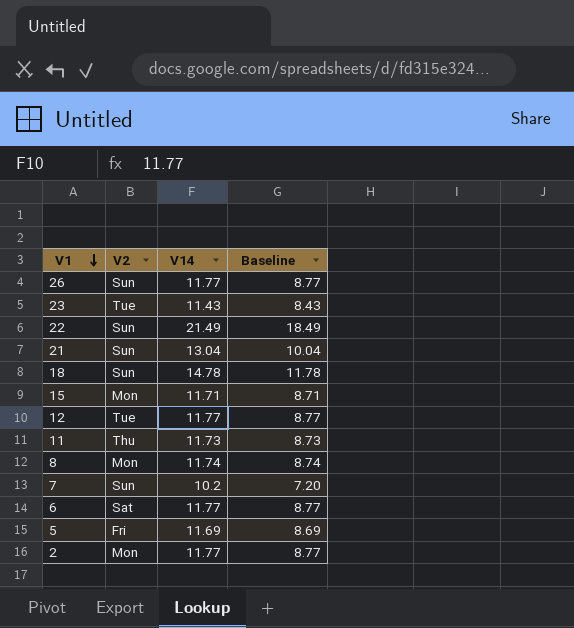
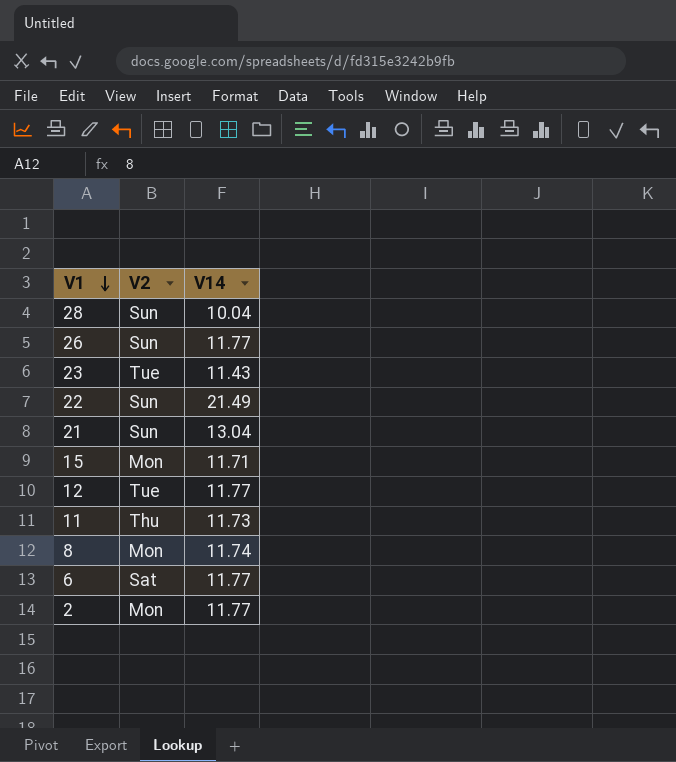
column Baseline | formula: [V14] - 3 -> none
row 18: Sun | 14.78 | 11.78 -> none
row 7: Sun | 10.2 | 7.20 -> none
row 5: Fri | 11.69 | 8.69 -> none
row 28: none -> Sun | 10.04

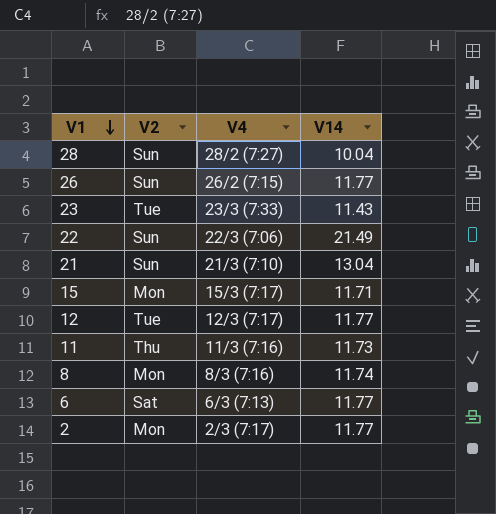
column V4 | position: none -> 3

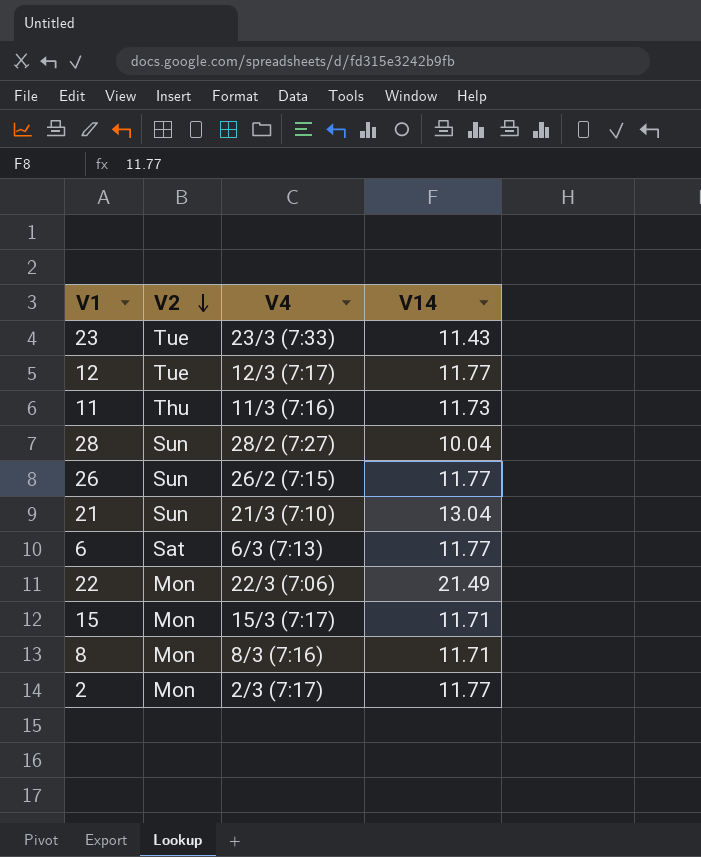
row order: V1 descending -> V2 descending
22 | V2: Sun -> Mon
8 | V14: 11.74 -> 11.71

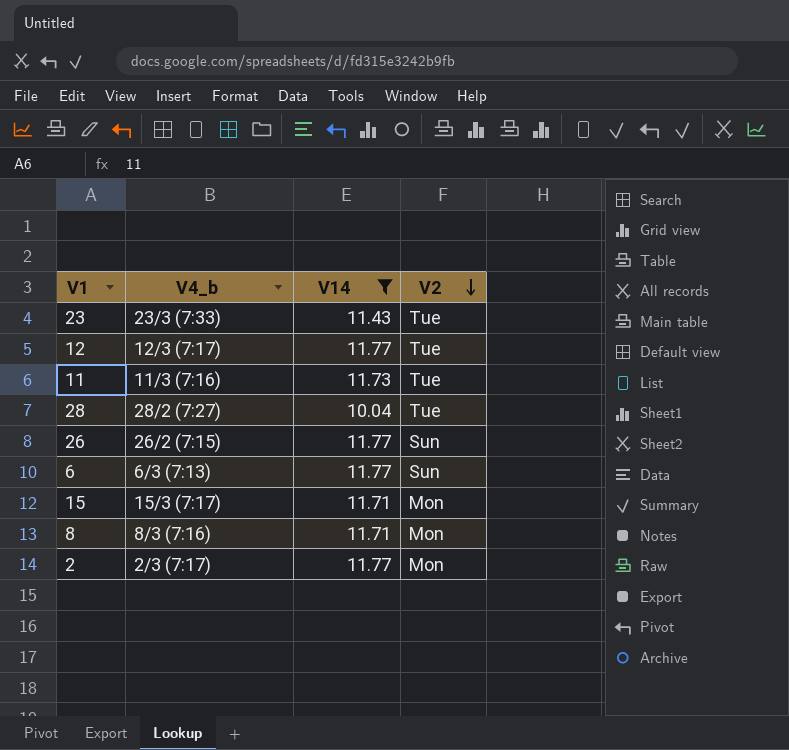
filter: none -> V14 <= 11.77
column name: V4 -> V4_b
column V2 | position: 2 -> 4
11 | V2: Thu -> Tue
28 | V2: Sun -> Tue
6 | V2: Sat -> Sun

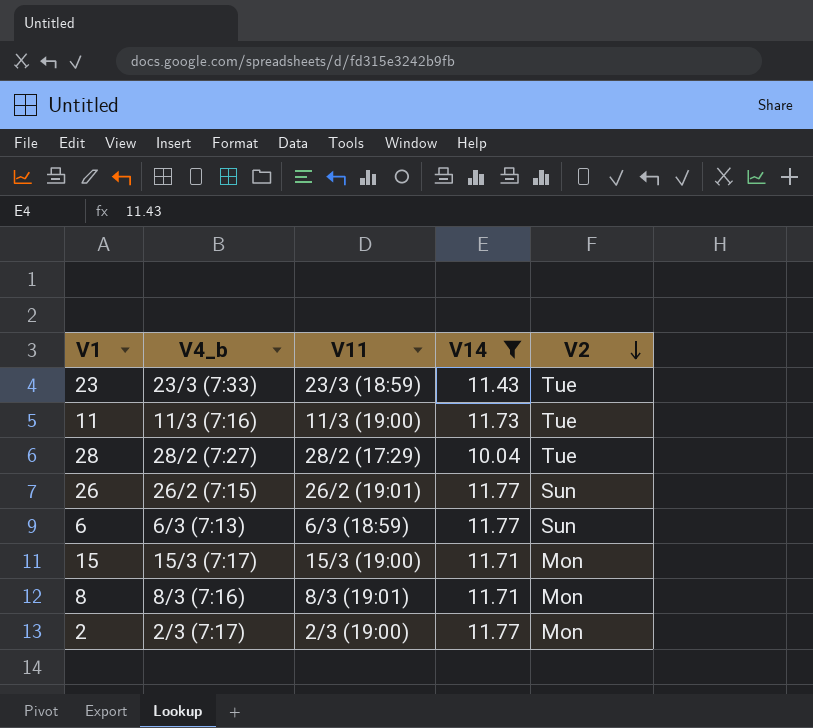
column V11 | position: none -> 3
row 12: 12/3 (7:17) | 11.77 | Tue -> none

